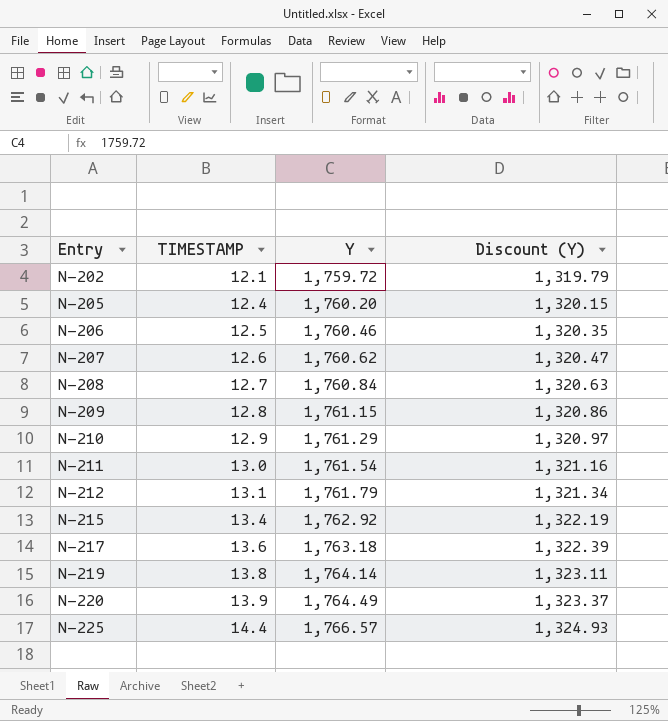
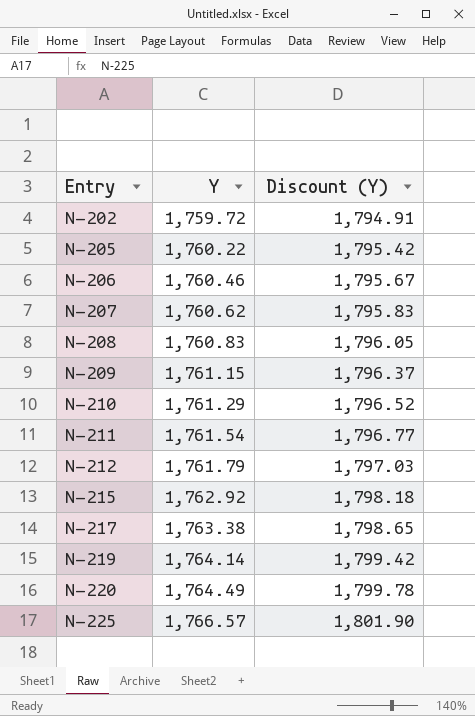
column TIMESTAMP | position: 2 -> none
column Discount (Y) | formula: [Y] * 0.75 -> [Y] * 1.02
N-205 | Y: 1,760.20 -> 1,760.22
N-208 | Y: 1,760.84 -> 1,760.83
N-217 | Y: 1,763.18 -> 1,763.38

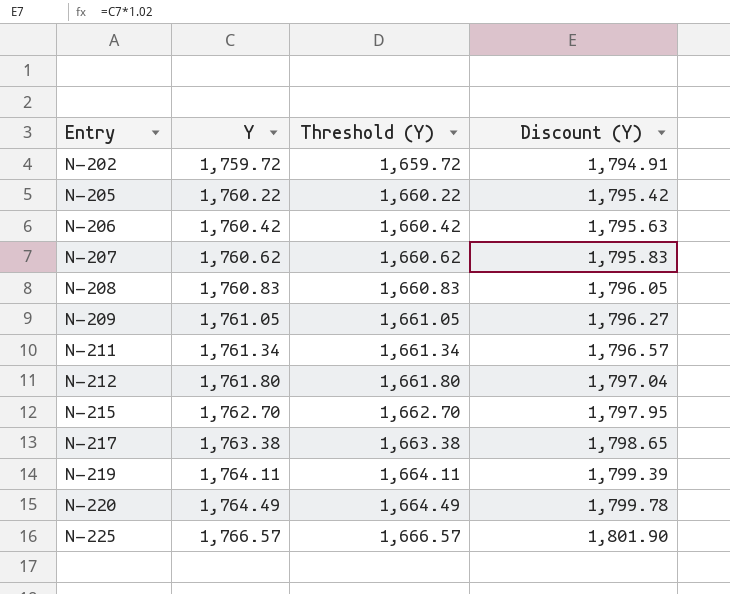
column Threshold (Y) | formula: none -> [Y] - 100
row N-210: 1,761.29 | 1,796.52 -> none
N-206 | Y: 1,760.46 -> 1,760.42
N-206 | Discount (Y): 1,795.67 -> 1,795.63
N-209 | Y: 1,761.15 -> 1,761.05
N-209 | Discount (Y): 1,796.37 -> 1,796.27
N-211 | Y: 1,761.54 -> 1,761.34
N-211 | Discount (Y): 1,796.77 -> 1,796.57
N-212 | Y: 1,761.79 -> 1,761.80
N-212 | Discount (Y): 1,797.03 -> 1,797.04
N-215 | Y: 1,762.92 -> 1,762.70
N-215 | Discount (Y): 1,798.18 -> 1,797.95
N-219 | Y: 1,764.14 -> 1,764.11
N-219 | Discount (Y): 1,799.42 -> 1,799.39

